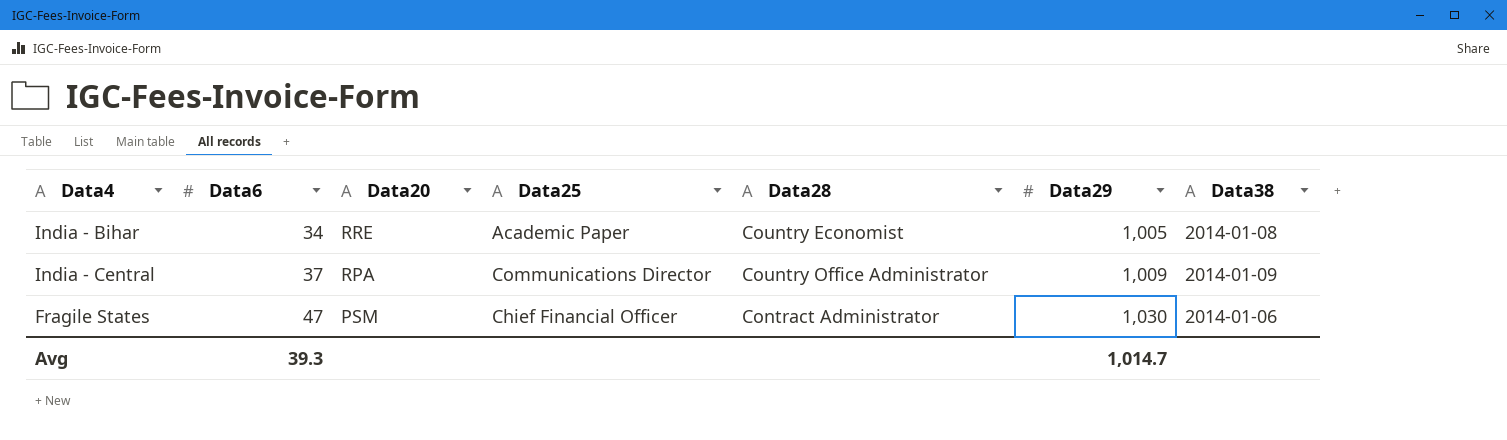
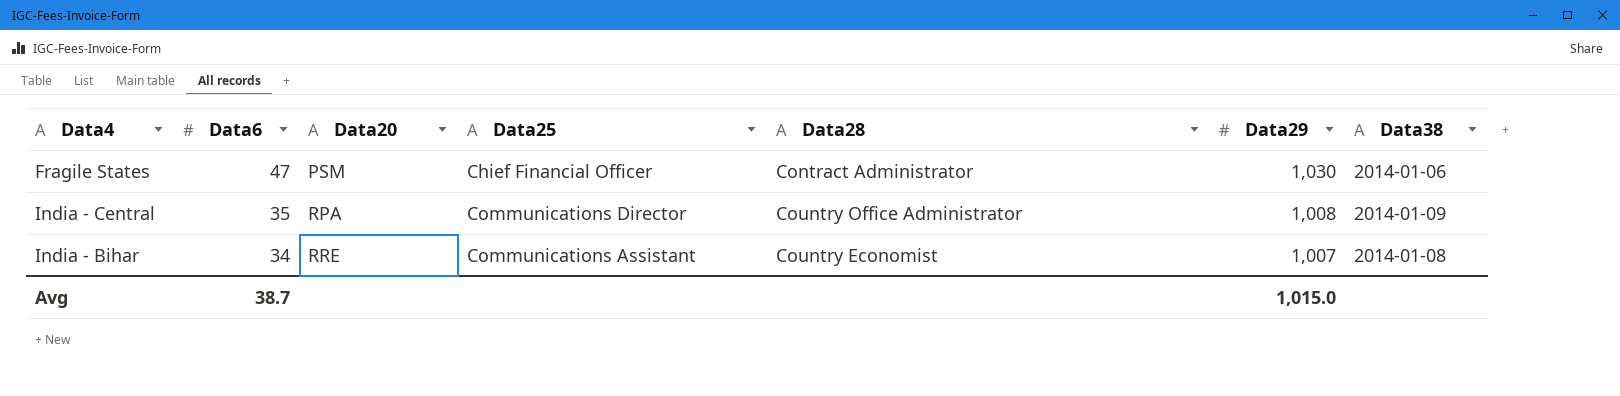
row order: Data6 ascending -> Data6 descending
India - Central | Data6: 37 -> 35
India - Central | Data29: 1,009 -> 1,008
India - Bihar | Data25: Academic Paper -> Communications Assistant
India - Bihar | Data29: 1,005 -> 1,007
Avg | Data6: 39.3 -> 38.7
Avg | Data29: 1,014.7 -> 1,015.0

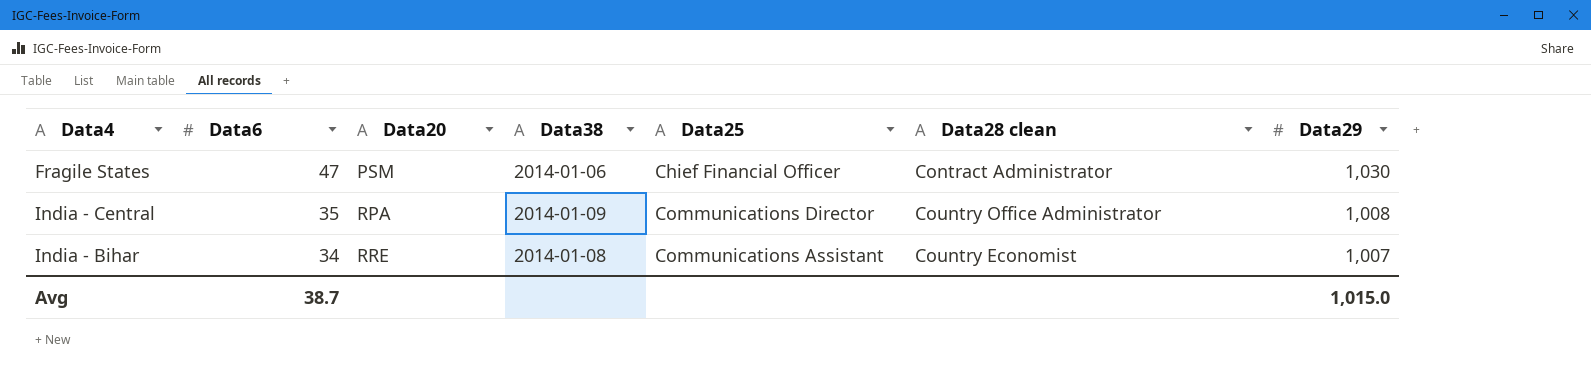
column Data38 | position: 7 -> 4
column name: Data28 -> Data28 clean

